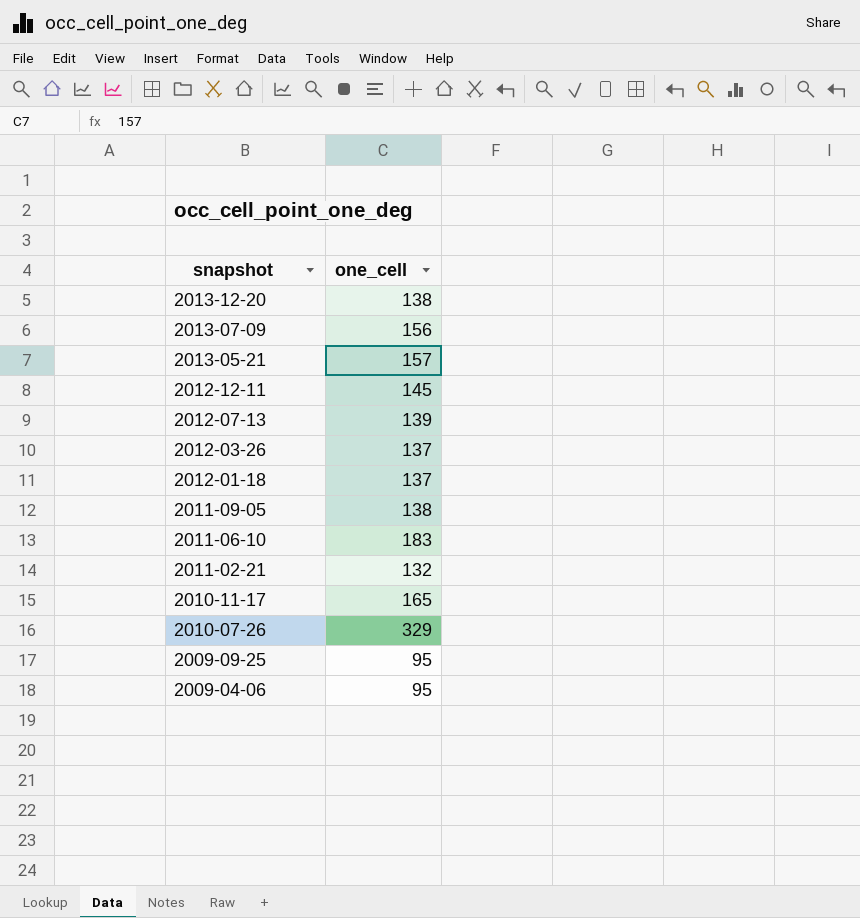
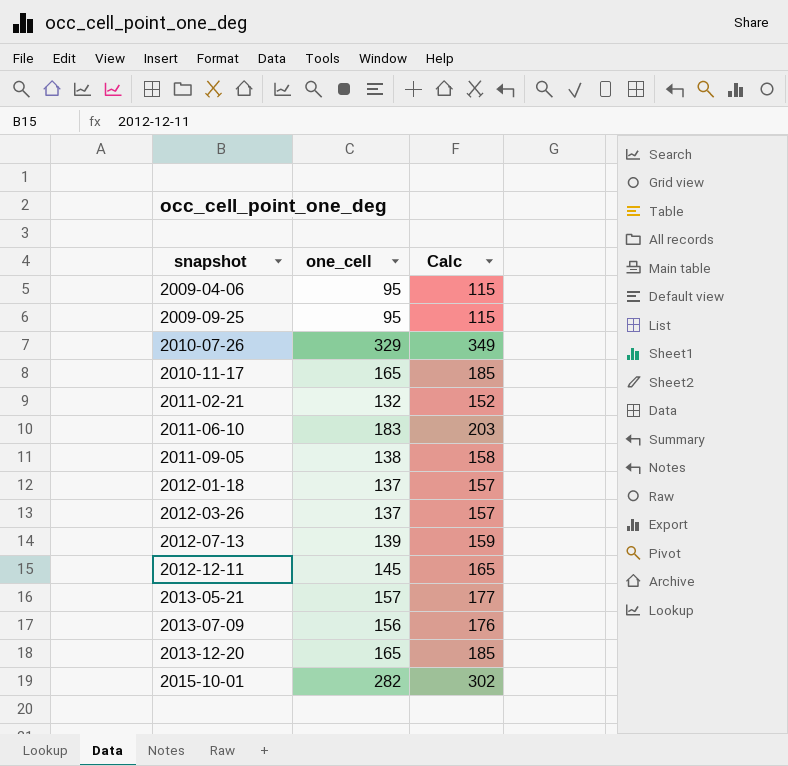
row order: snapshot descending -> snapshot ascending
column Calc | formula: none -> [one_cell] + 20
2013-12-20 | one_cell: 138 -> 165
row 2015-10-01: none -> 282 | 302

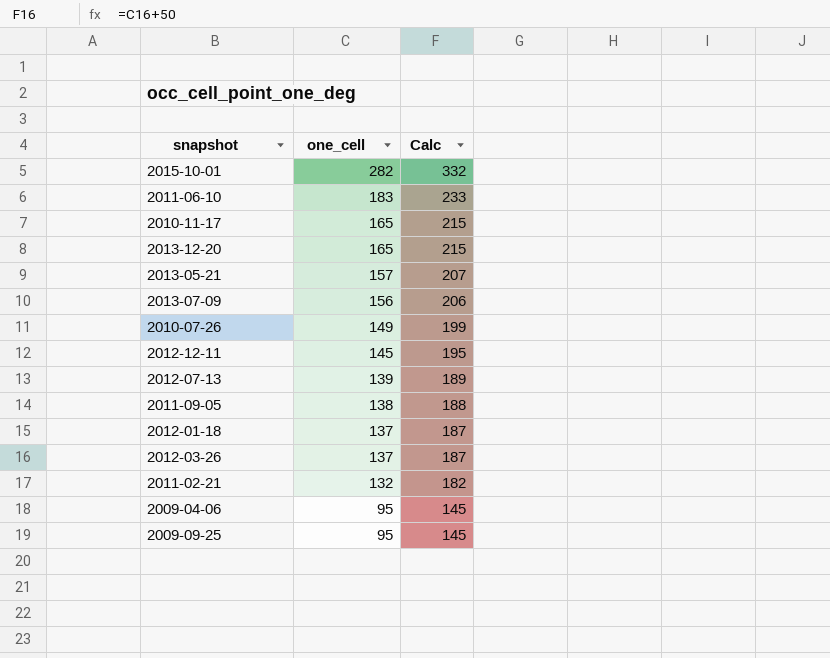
row order: snapshot ascending -> one_cell descending
column Calc | formula: [one_cell] + 20 -> [one_cell] + 50
2010-07-26 | one_cell: 329 -> 149

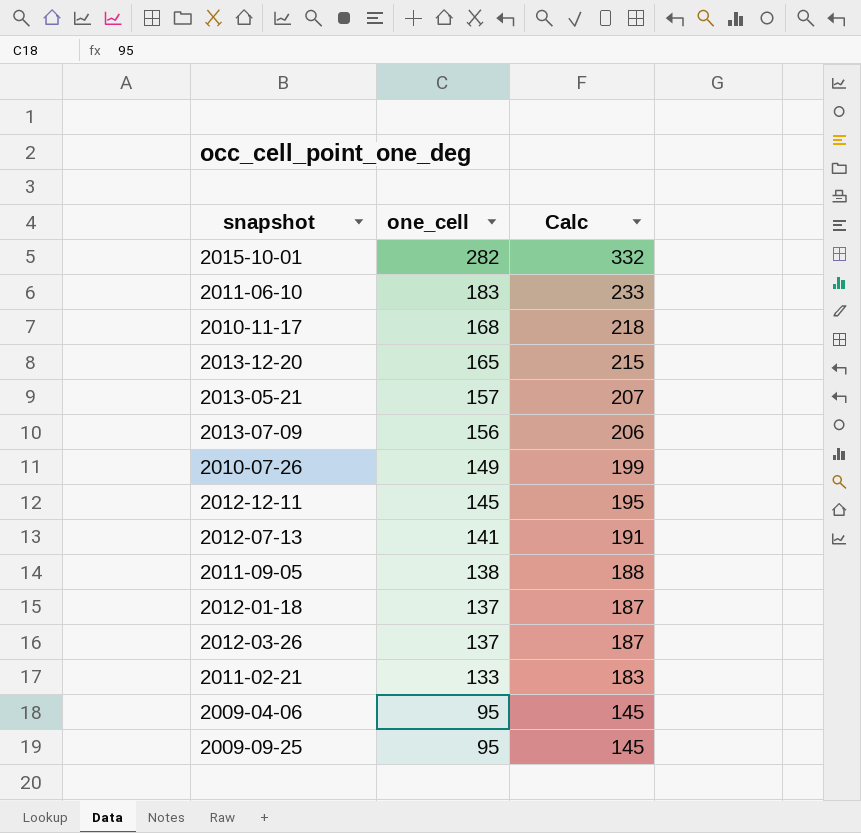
2010-11-17 | one_cell: 165 -> 168
2010-11-17 | Calc: 215 -> 218
2012-07-13 | one_cell: 139 -> 141
2012-07-13 | Calc: 189 -> 191
2011-02-21 | one_cell: 132 -> 133
2011-02-21 | Calc: 182 -> 183

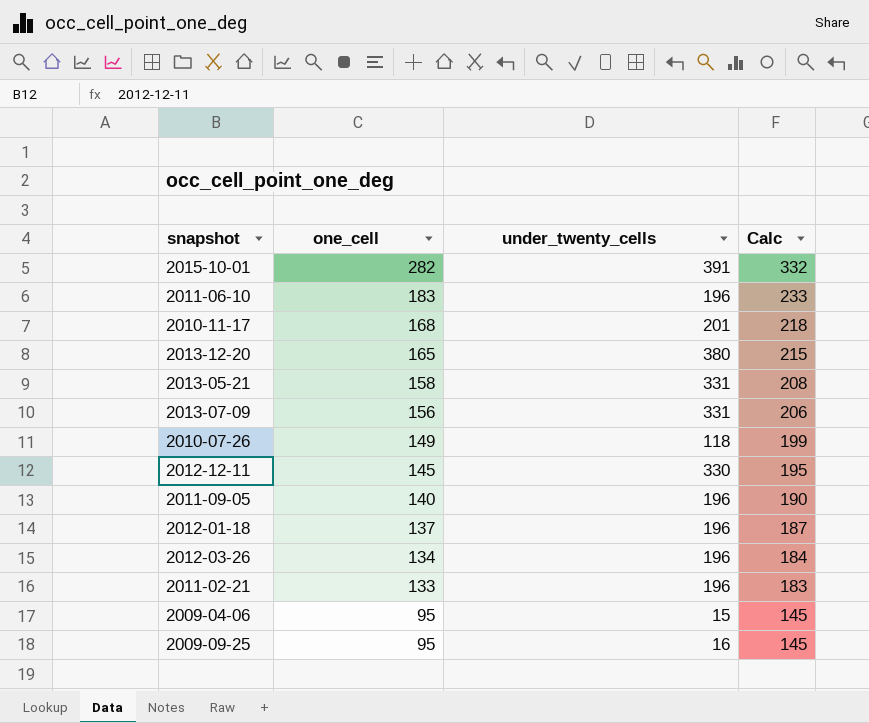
column under_twenty_cells | position: none -> 3
row 2012-07-13: 141 | 191 -> none
2013-05-21 | one_cell: 157 -> 158
2013-05-21 | Calc: 207 -> 208
2011-09-05 | one_cell: 138 -> 140
2011-09-05 | Calc: 188 -> 190
2012-03-26 | one_cell: 137 -> 134
2012-03-26 | Calc: 187 -> 184

